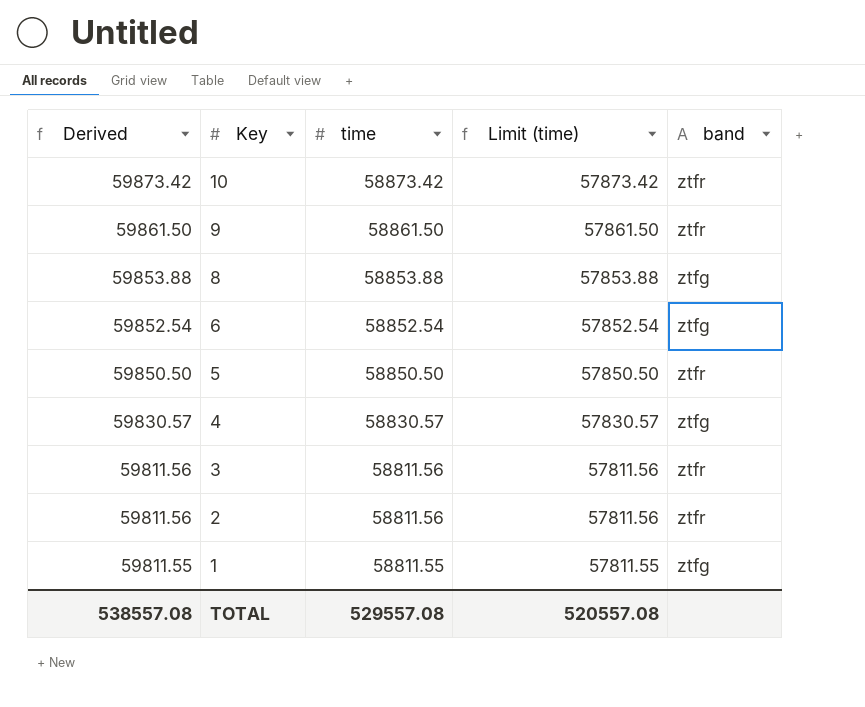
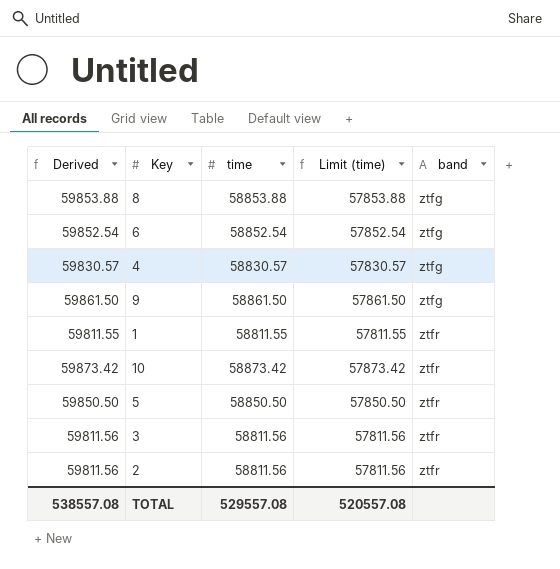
row order: Derived descending -> band ascending
9 | band: ztfr -> ztfg
1 | band: ztfg -> ztfr

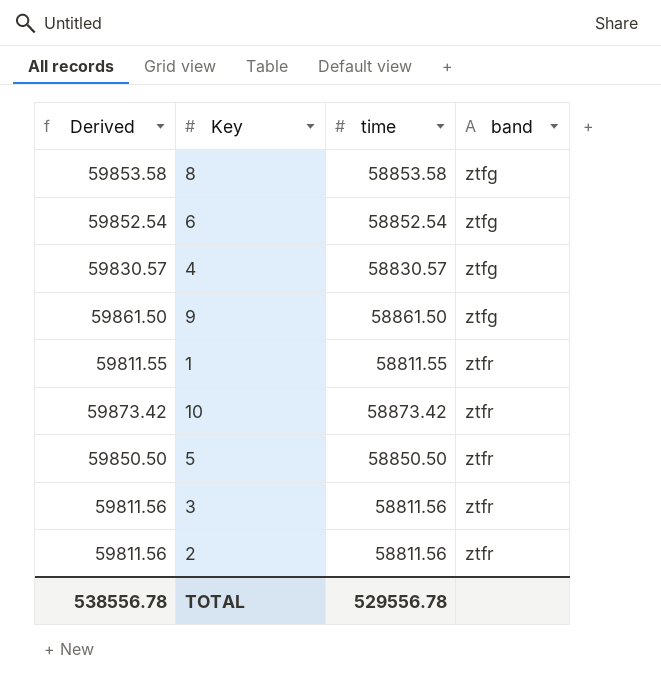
column Limit (time) | formula: [time] - 1000 -> none
8 | Derived: 59853.88 -> 59853.58
8 | time: 58853.88 -> 58853.58
TOTAL | Derived: 538557.08 -> 538556.78
TOTAL | time: 529557.08 -> 529556.78

